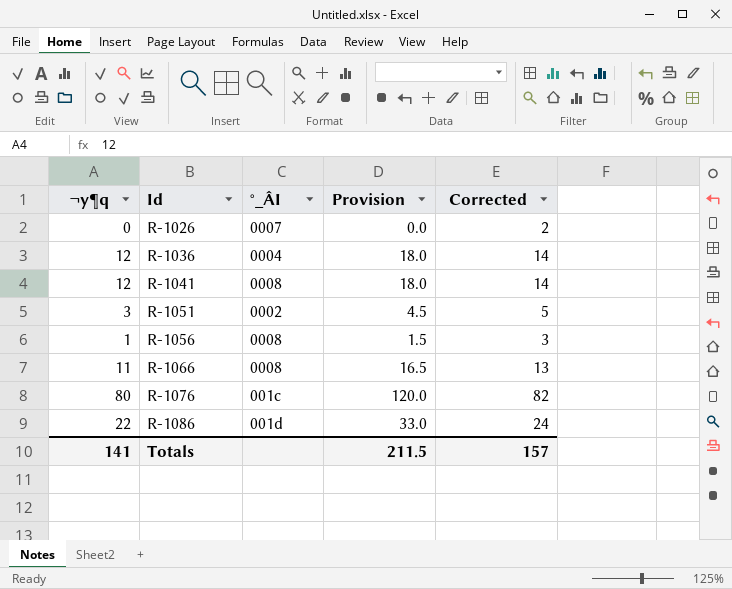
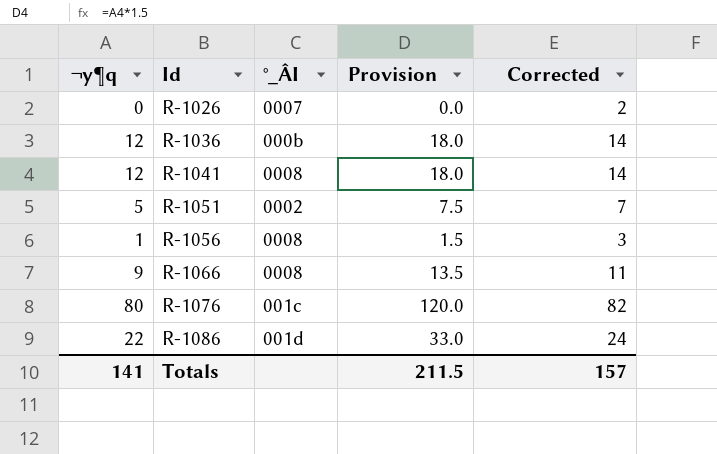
R-1036 | °_ÂI: 0004 -> 000b
R-1051 | ¬y¶q: 3 -> 5
R-1051 | Provision: 4.5 -> 7.5
R-1051 | Corrected: 5 -> 7
R-1066 | ¬y¶q: 11 -> 9
R-1066 | Provision: 16.5 -> 13.5
R-1066 | Corrected: 13 -> 11

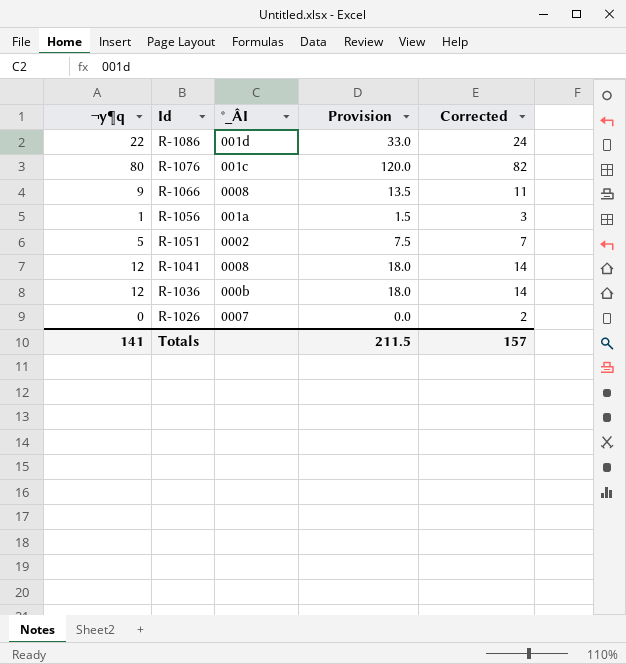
row order: Id ascending -> Id descending
R-1056 | °_ÂI: 0008 -> 001a

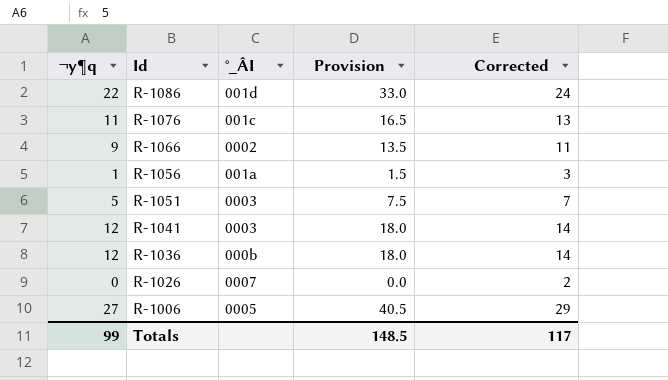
R-1076 | ¬y¶q: 80 -> 11
R-1076 | Provision: 120.0 -> 16.5
R-1076 | Corrected: 82 -> 13
R-1066 | °_ÂI: 0008 -> 0002
R-1051 | °_ÂI: 0002 -> 0003
R-1041 | °_ÂI: 0008 -> 0003
row R-1006: none -> 27 | 0005 | 40.5 | 29
Totals | ¬y¶q: 141 -> 99
Totals | Provision: 211.5 -> 148.5
Totals | Corrected: 157 -> 117

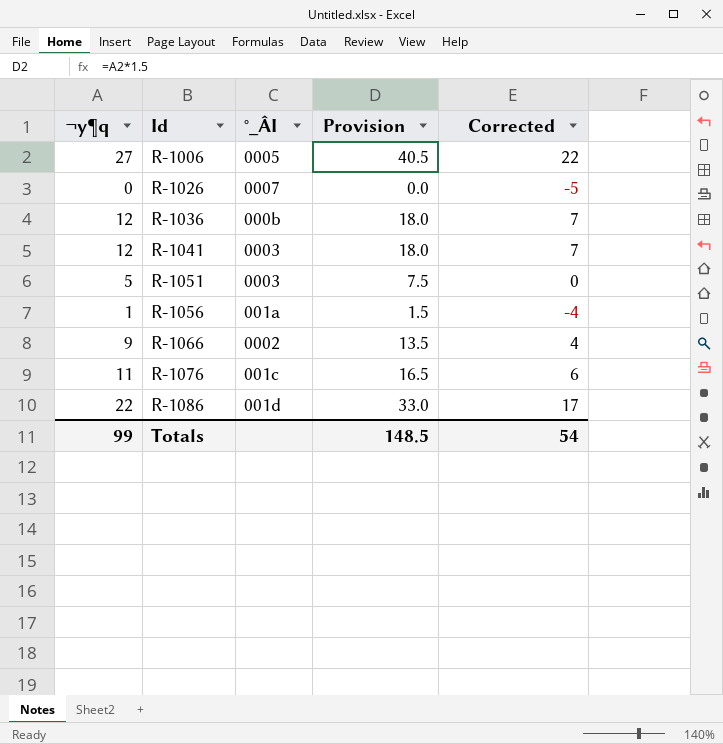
row order: Id descending -> Id ascending
column Corrected | formula: [¬y¶q] + 2 -> [¬y¶q] - 5
Totals | Corrected: 117 -> 54

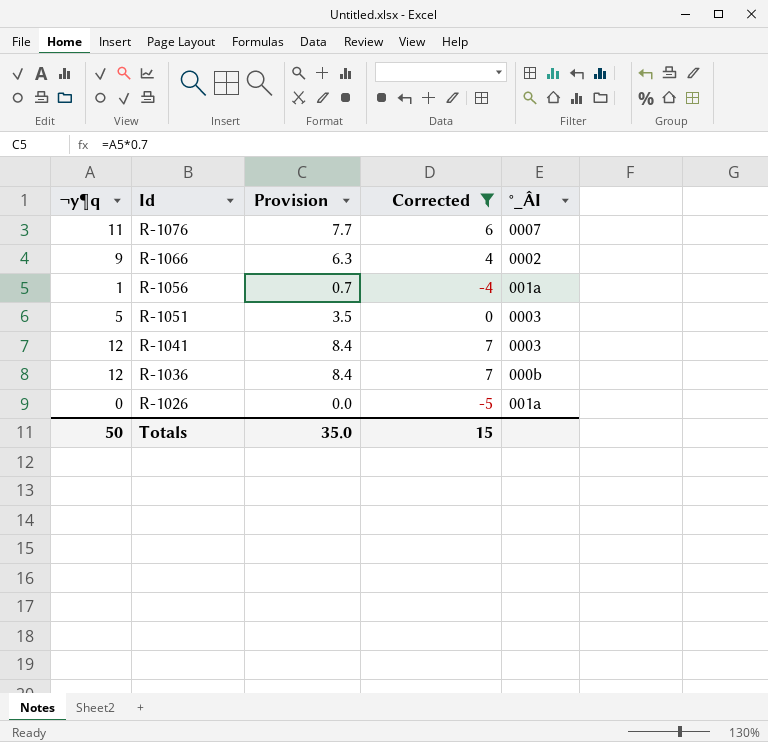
filter: none -> Corrected <= 7
row order: Id ascending -> Id descending
column Provision | formula: [¬y¶q] * 1.5 -> [¬y¶q] * 0.7
column °_ÂI | position: 3 -> 5
R-1076 | °_ÂI: 001c -> 0007
R-1026 | °_ÂI: 0007 -> 001a
Totals | ¬y¶q: 99 -> 50
Totals | Provision: 148.5 -> 35.0
Totals | Corrected: 54 -> 15

